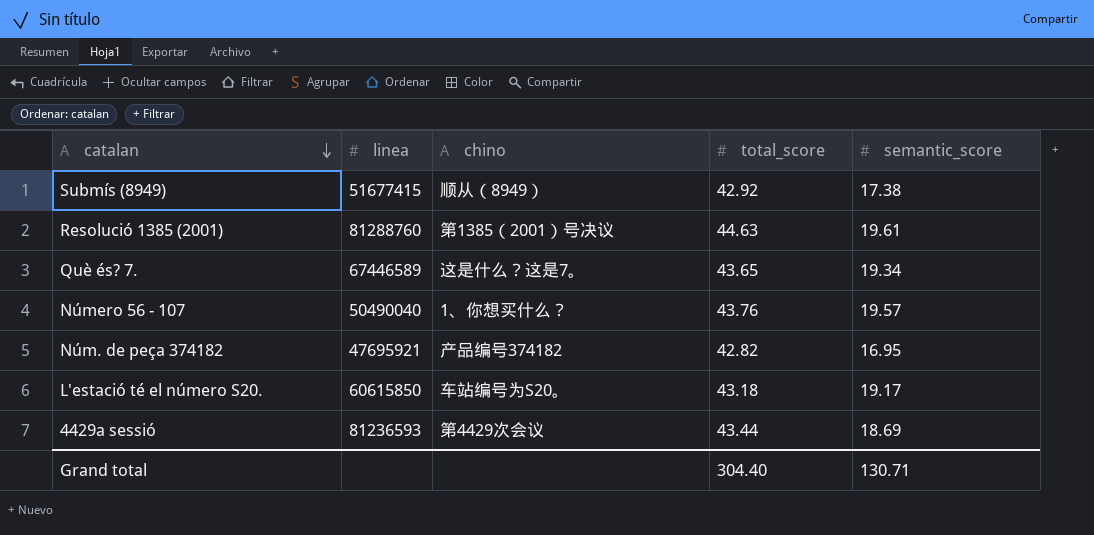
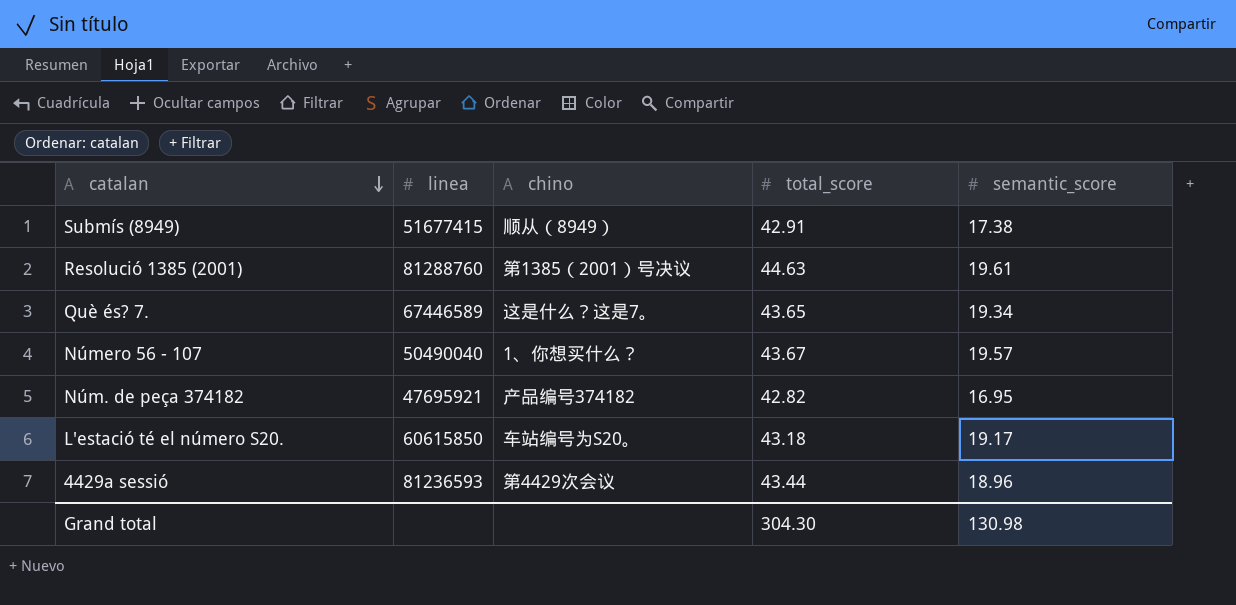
Submís (8949) | total_score: 42.92 -> 42.91
Número 56 - 107 | total_score: 43.76 -> 43.67
4429a sessió | semantic_score: 18.69 -> 18.96
Grand total | total_score: 304.40 -> 304.30
Grand total | semantic_score: 130.71 -> 130.98

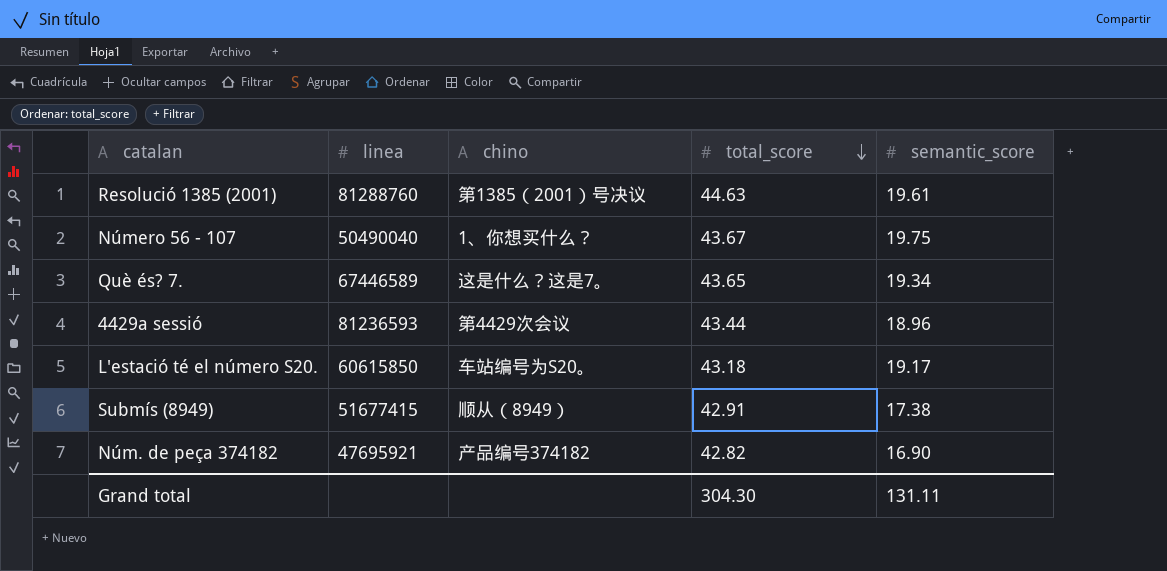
row order: catalan descending -> total_score descending
Número 56 - 107 | semantic_score: 19.57 -> 19.75
Núm. de peça 374182 | semantic_score: 16.95 -> 16.90
Grand total | semantic_score: 130.98 -> 131.11

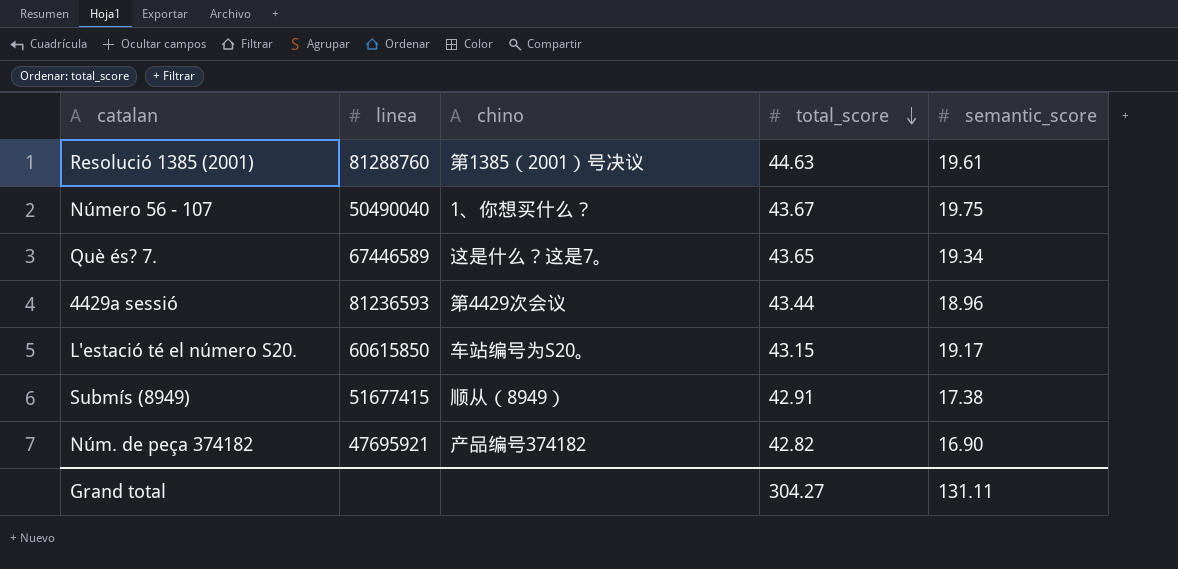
L'estació té el número S20. | total_score: 43.18 -> 43.15
Grand total | total_score: 304.30 -> 304.27

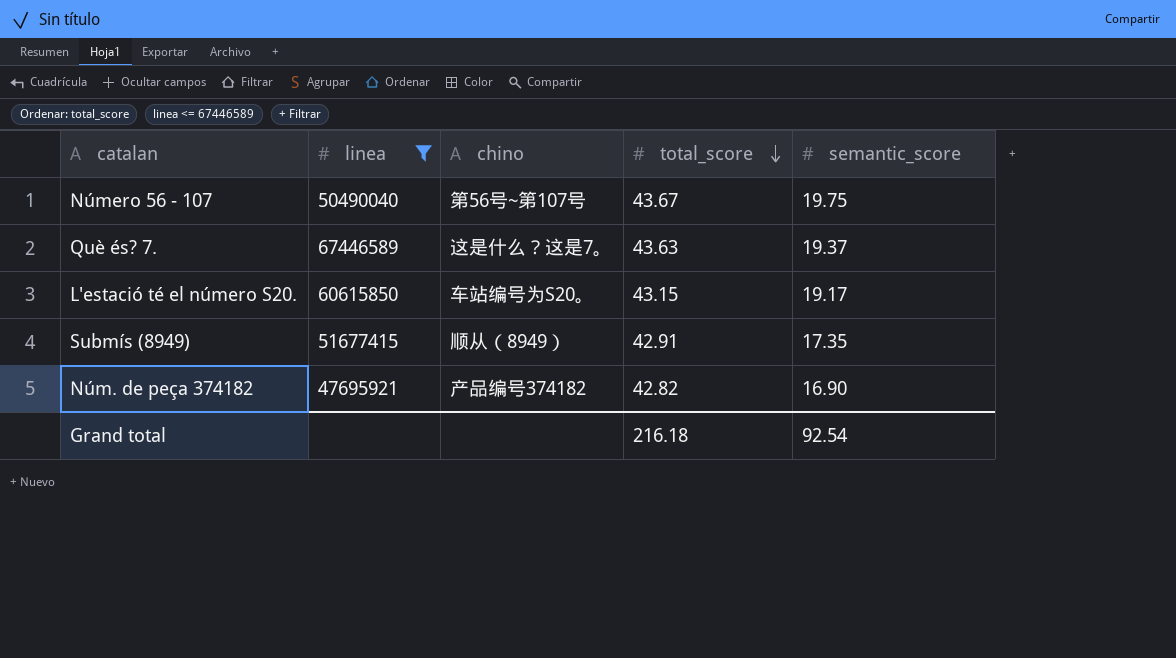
filter: none -> linea <= 67446589
Número 56 - 107 | chino: 1、你想买什么？ -> 第56号~第107号
Què és? 7. | total_score: 43.65 -> 43.63
Què és? 7. | semantic_score: 19.34 -> 19.37
Submís (8949) | semantic_score: 17.38 -> 17.35
Grand total | total_score: 304.27 -> 216.18
Grand total | semantic_score: 131.11 -> 92.54

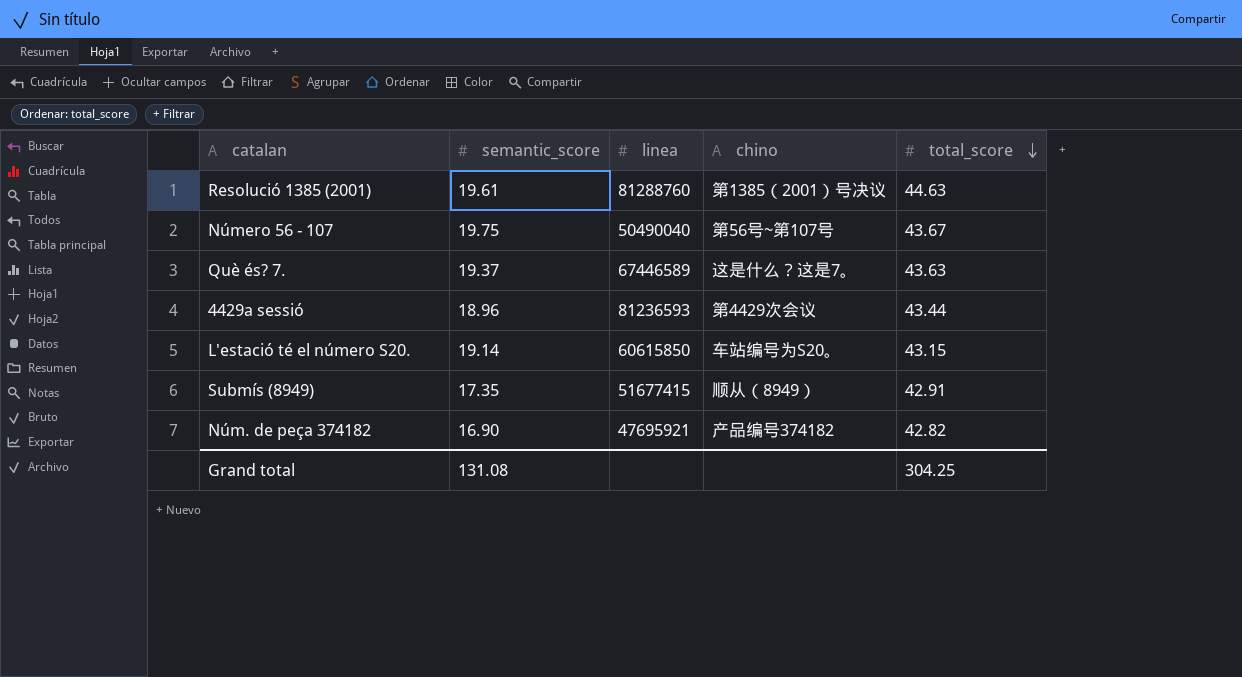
filter: linea <= 67446589 -> none
column semantic_score | position: 5 -> 2
L'estació té el número S20. | semantic_score: 19.17 -> 19.14
Grand total | semantic_score: 92.54 -> 131.08
Grand total | total_score: 216.18 -> 304.25

